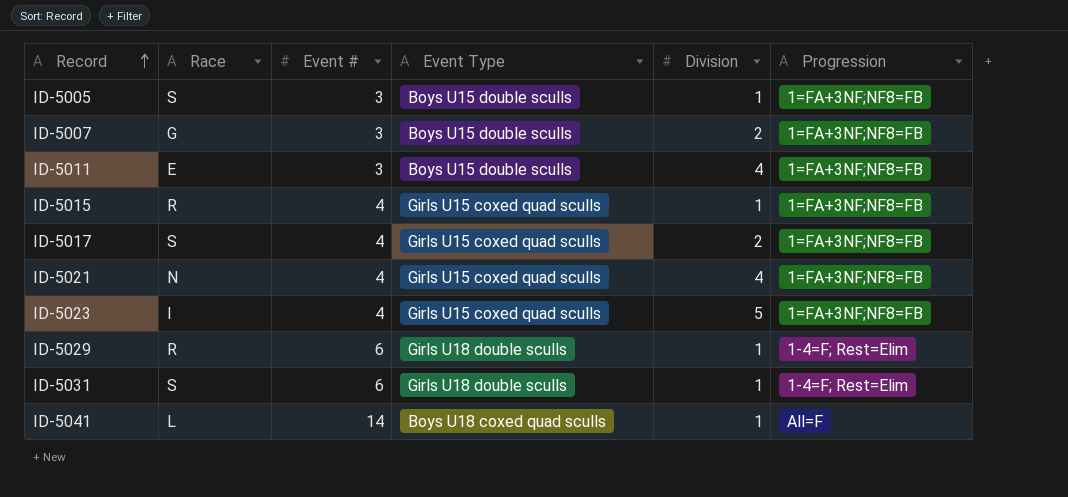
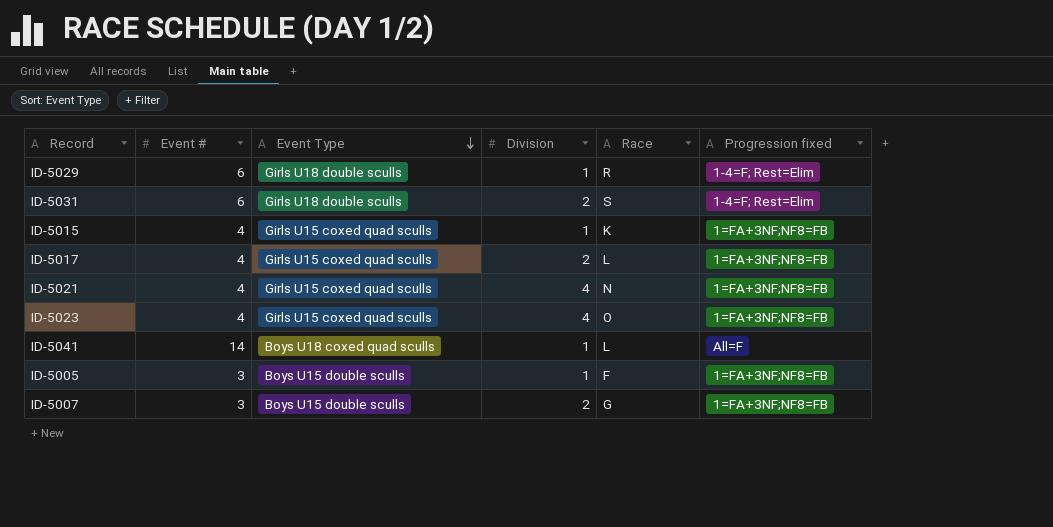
row order: Record ascending -> Event Type descending
column Race | position: 2 -> 5
column name: Progression -> Progression fixed
row ID-5011: E | 3 | Boys U15 double sculls | 4 | 1=FA+3NF;NF8=FB -> none
ID-5031 | Division: 1 -> 2
ID-5015 | Race: R -> K
ID-5017 | Race: S -> L
ID-5023 | Division: 5 -> 4
ID-5023 | Race: I -> O
ID-5005 | Race: S -> F

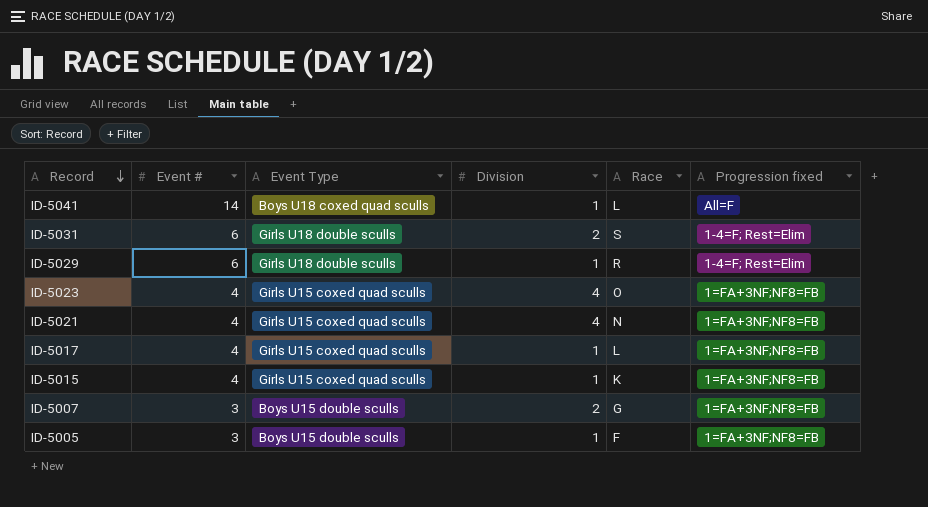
row order: Event Type descending -> Record descending
ID-5017 | Division: 2 -> 1

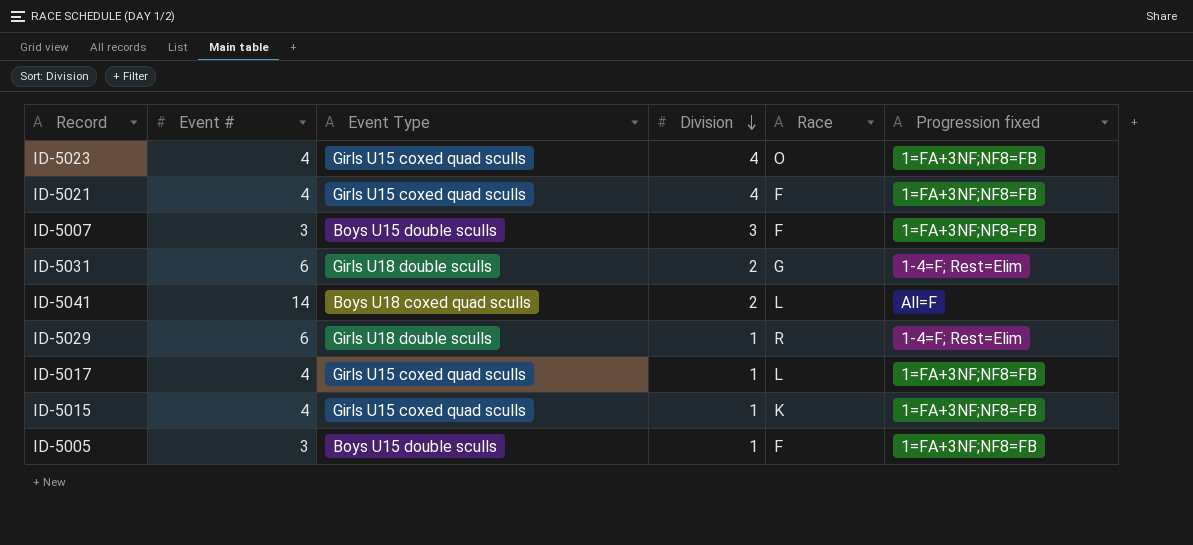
row order: Record descending -> Division descending
ID-5021 | Race: N -> F
ID-5007 | Division: 2 -> 3
ID-5007 | Race: G -> F
ID-5031 | Race: S -> G
ID-5041 | Division: 1 -> 2

